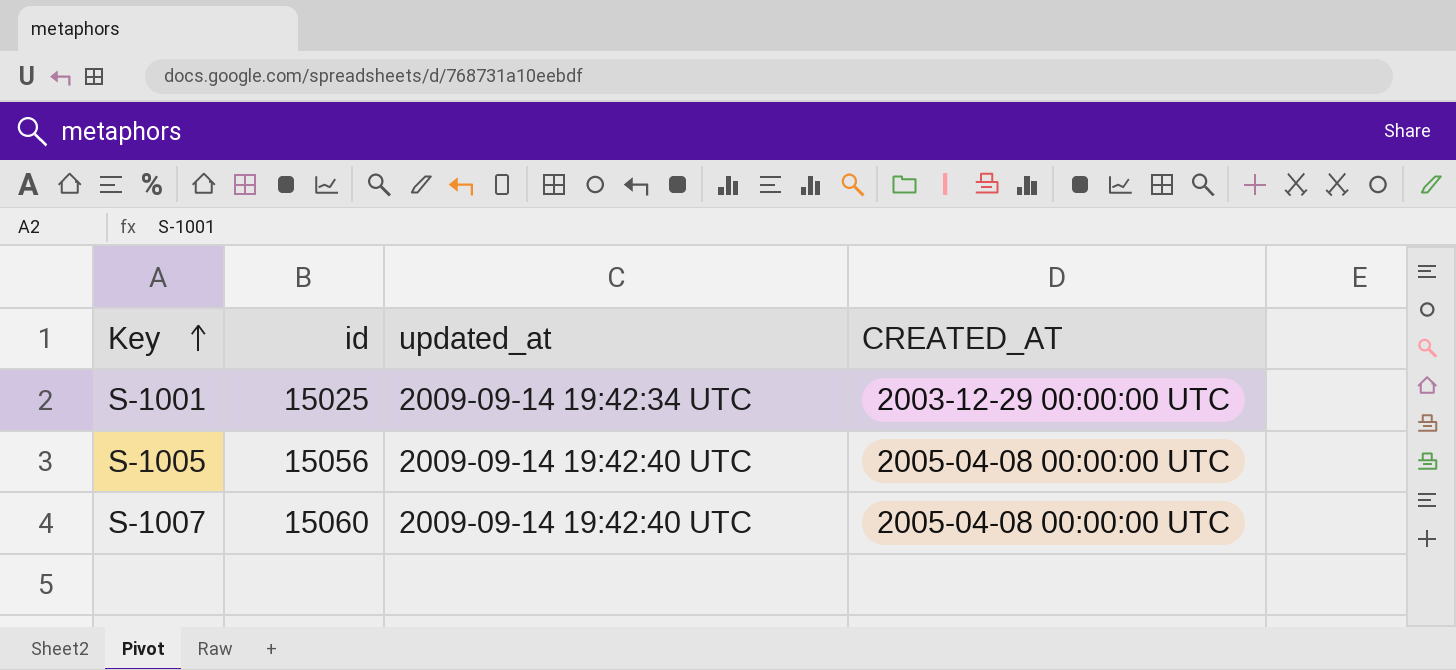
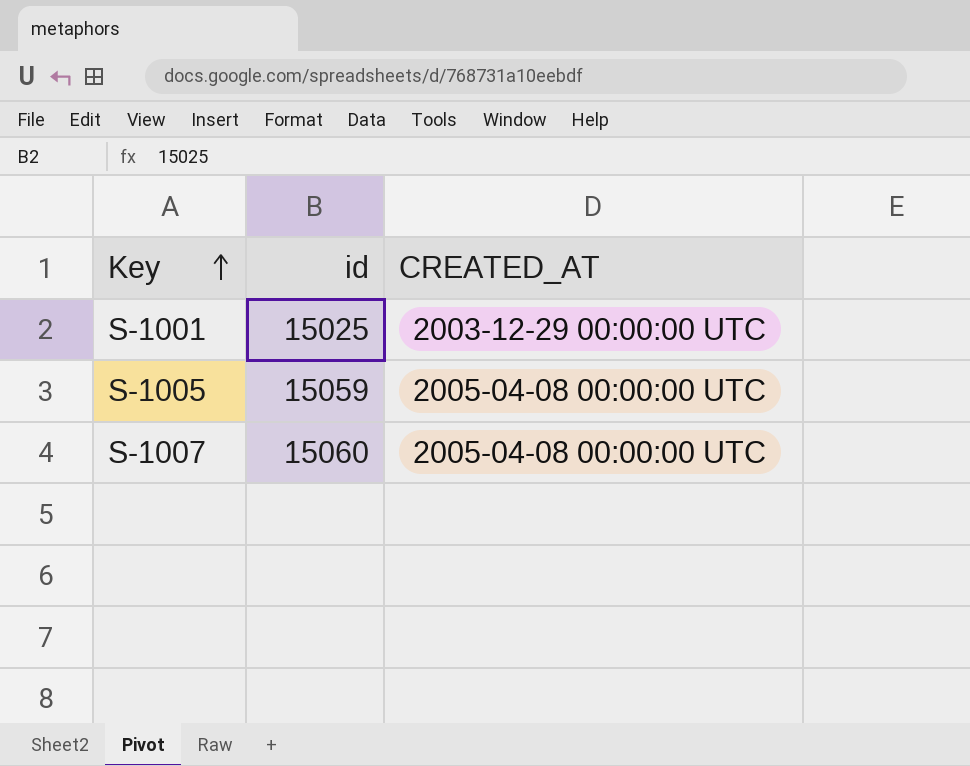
column updated_at | position: 3 -> none
S-1005 | id: 15056 -> 15059

